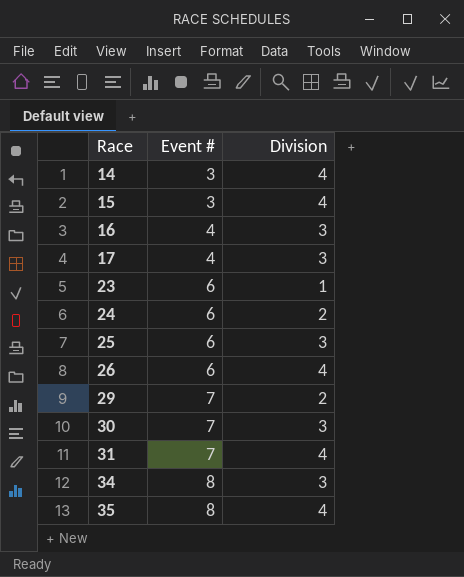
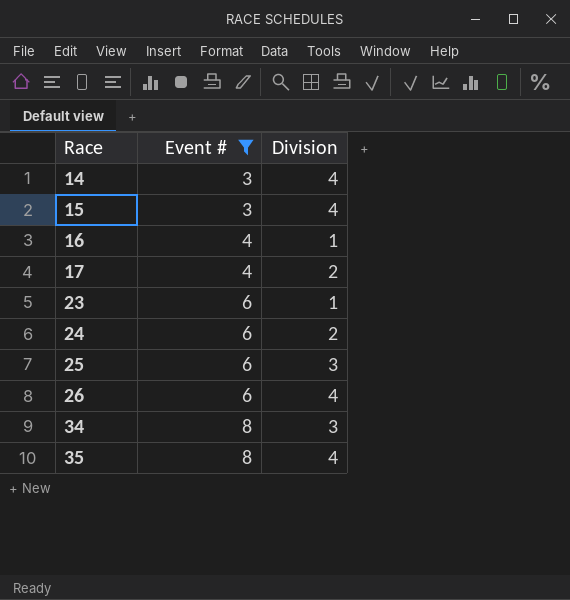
filter: none -> Event # != 7
16 | Division: 3 -> 1
17 | Division: 3 -> 2

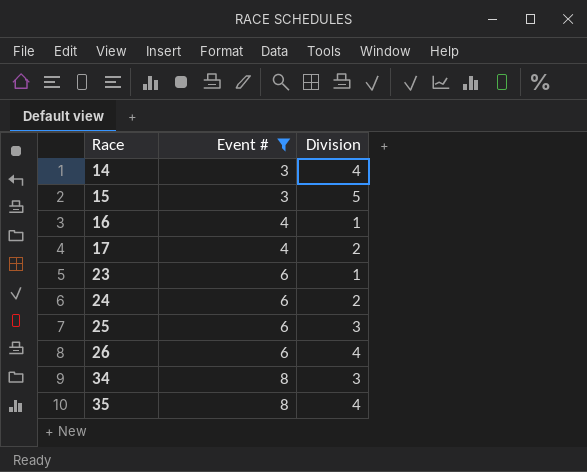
15 | Division: 4 -> 5

